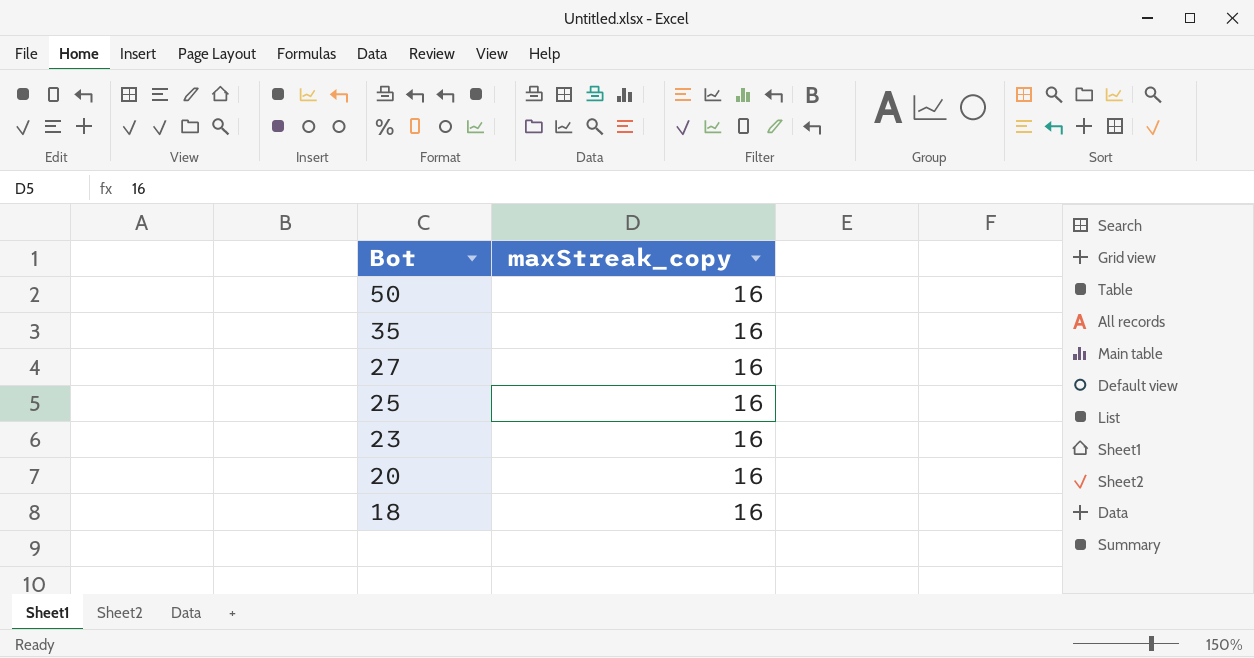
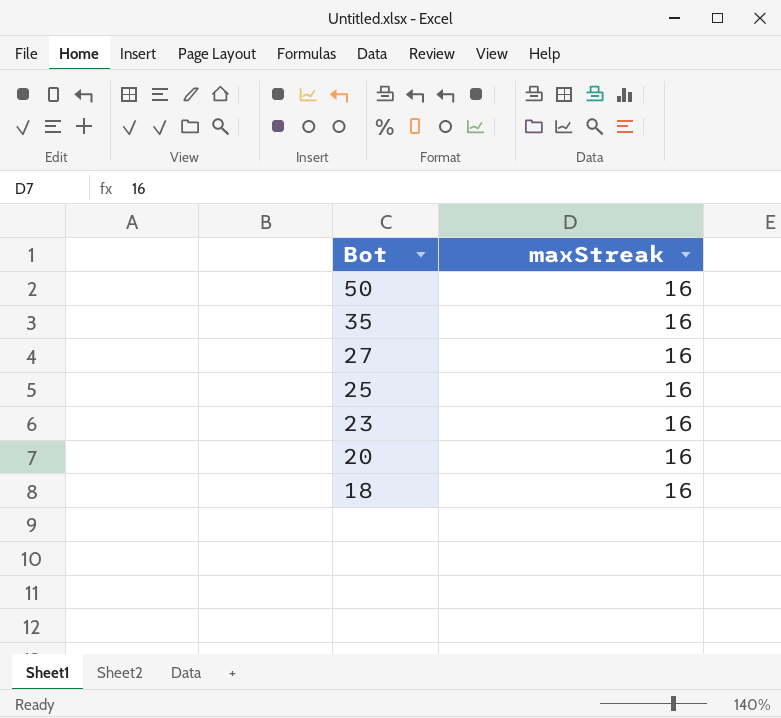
column name: maxStreak_copy -> maxStreak

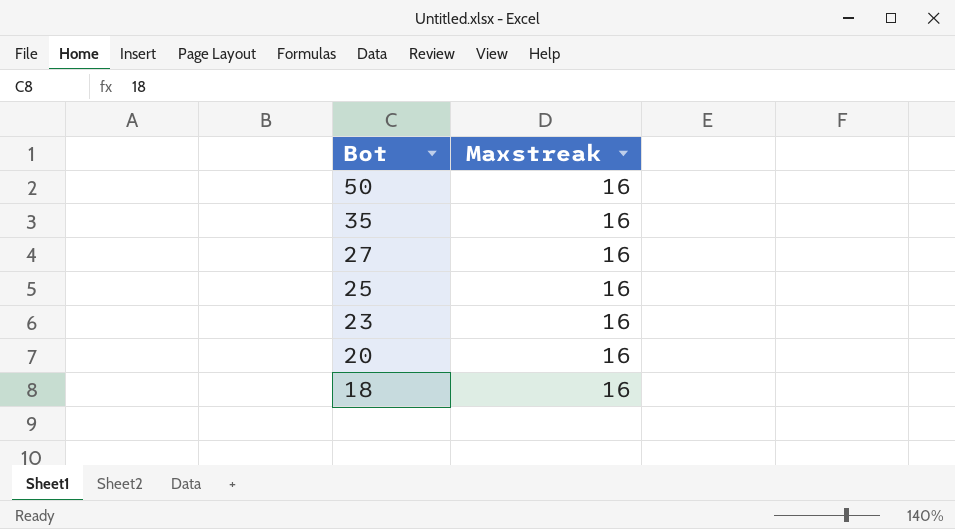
column name: maxStreak -> Maxstreak

